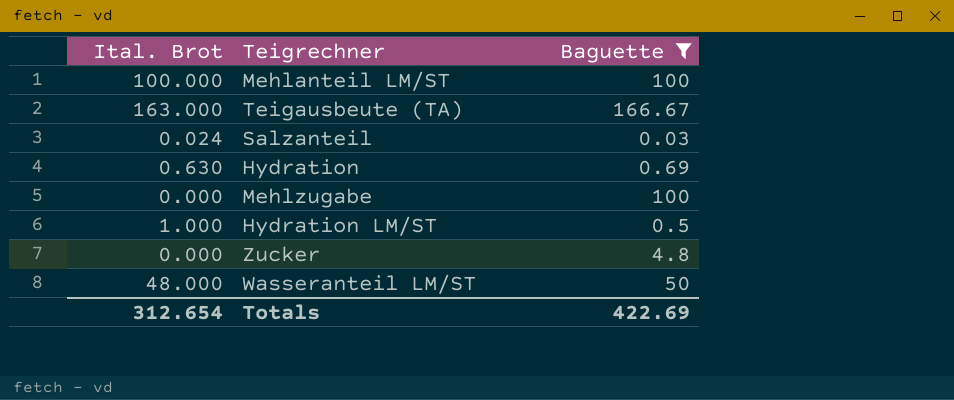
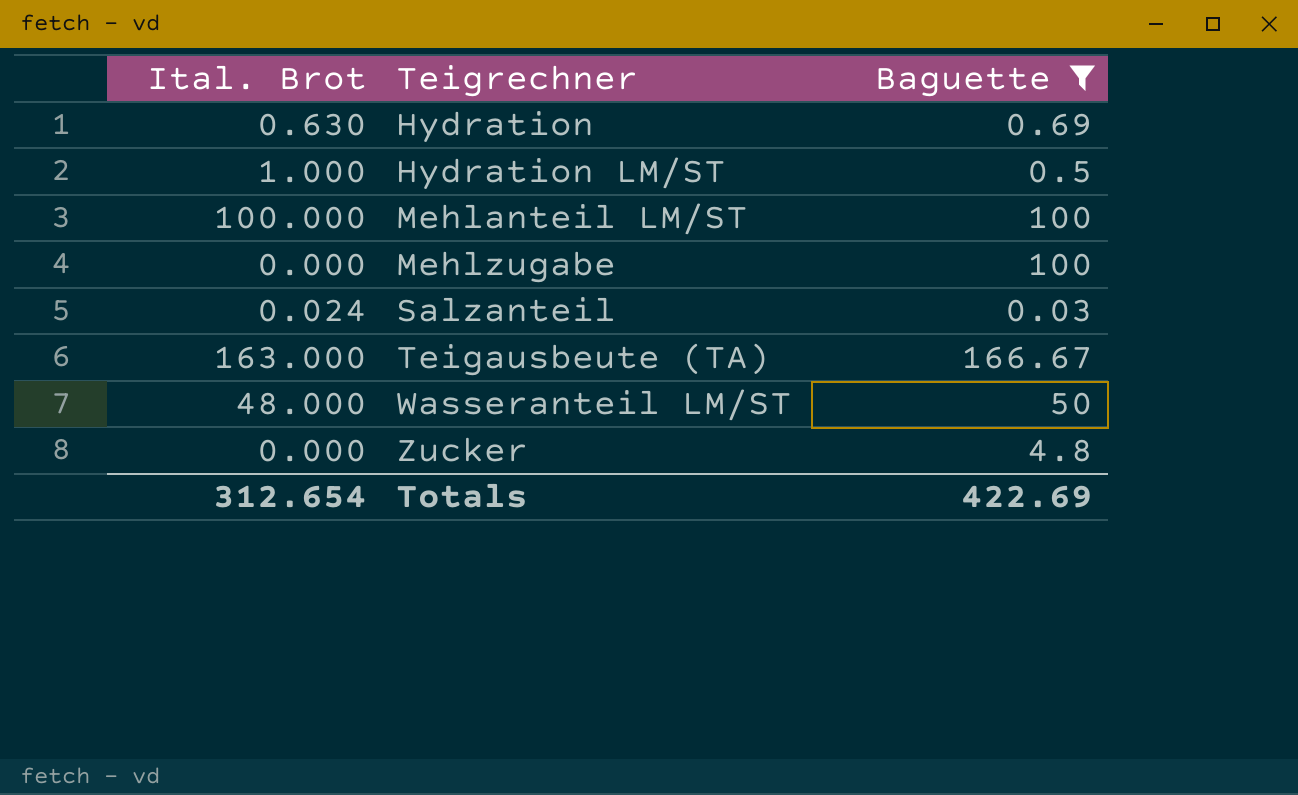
row order: none -> Teigrechner ascending

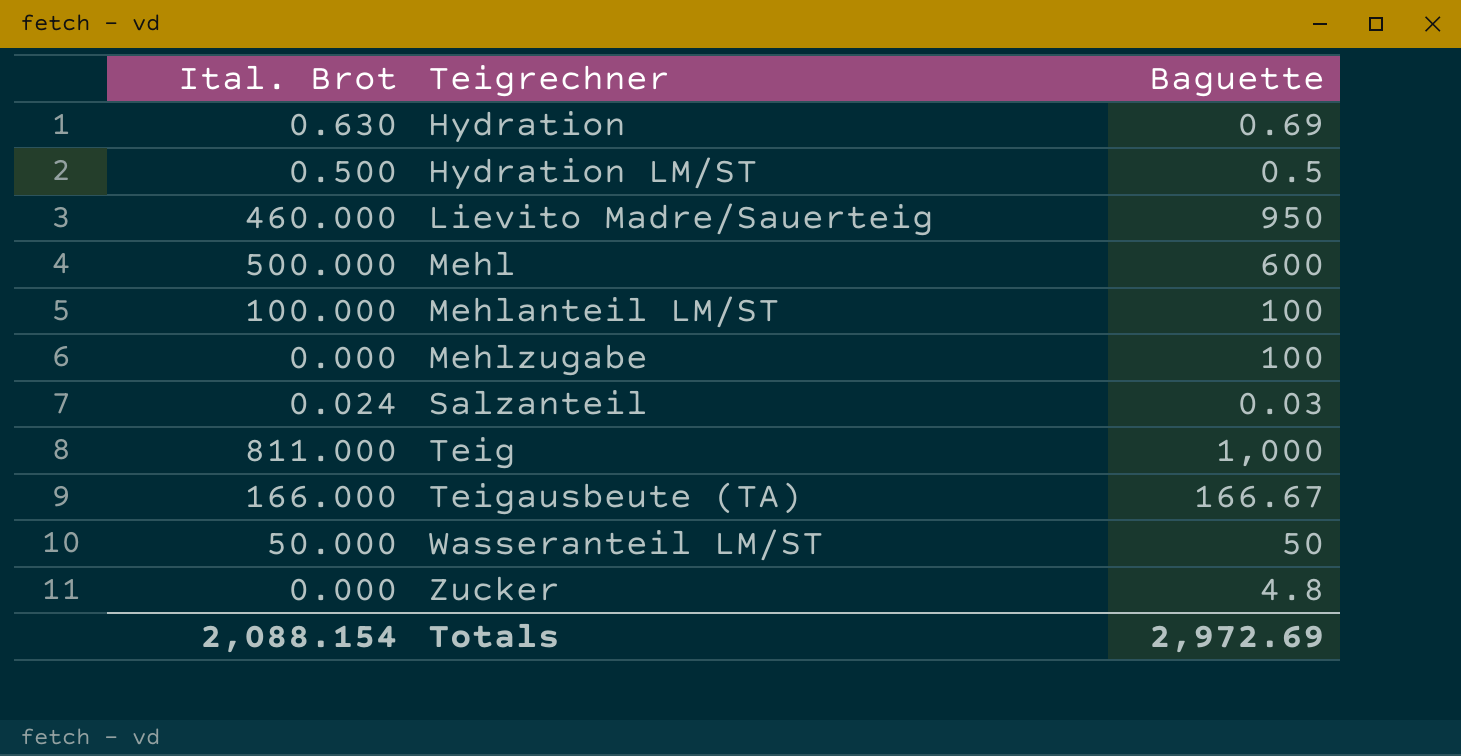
filter: Baguette <= 166.67 -> none
Hydration LM/ST | Ital. Brot: 1.000 -> 0.500
Teigausbeute (TA) | Ital. Brot: 163.000 -> 166.000
Wasseranteil LM/ST | Ital. Brot: 48.000 -> 50.000
Totals | Ital. Brot: 312.654 -> 2,088.154
Totals | Baguette: 422.69 -> 2,972.69

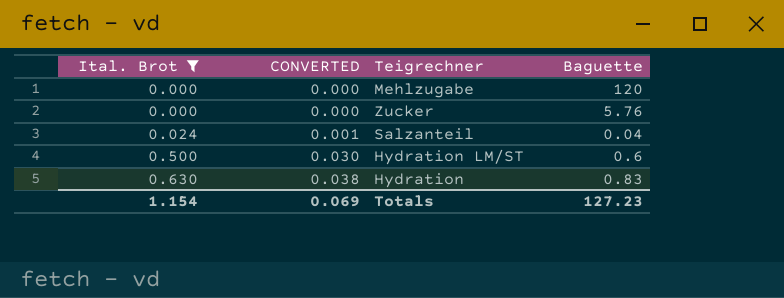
filter: none -> Ital. Brot <= 0.630
row order: Teigrechner ascending -> Ital. Brot ascending
column CONVERTED | formula: none -> [Ital. Brot] * 0.06
Mehlzugabe | Baguette: 100 -> 120
Zucker | Baguette: 4.8 -> 5.76
Salzanteil | Baguette: 0.03 -> 0.04
Hydration LM/ST | Baguette: 0.5 -> 0.6
Hydration | Baguette: 0.69 -> 0.83
Totals | Ital. Brot: 2,088.154 -> 1.154
Totals | Baguette: 2,972.69 -> 127.23

